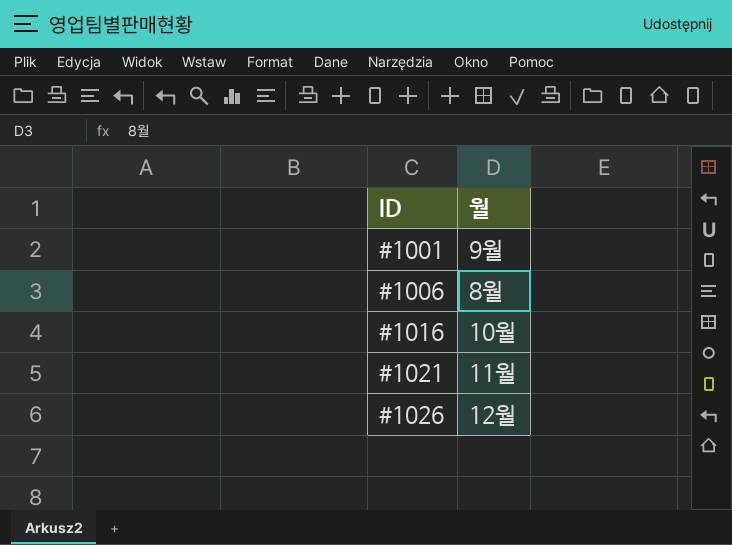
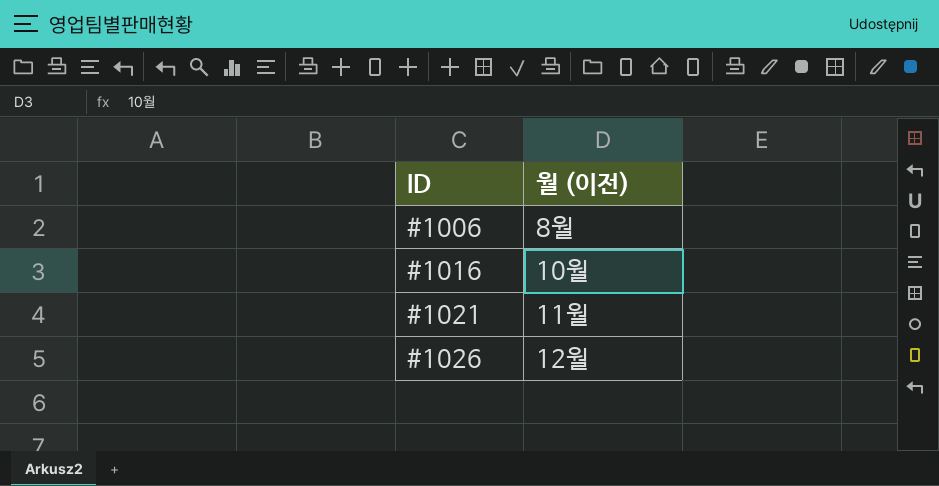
column name: 월 -> 월 (이전)
row #1001: 9월 -> none

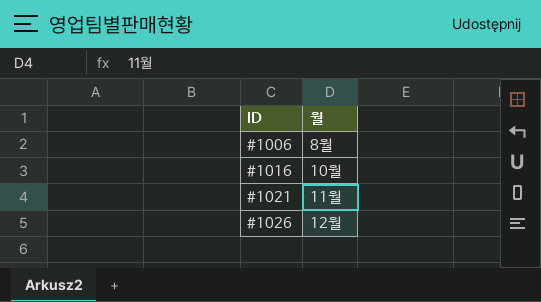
column name: 월 (이전) -> 월

